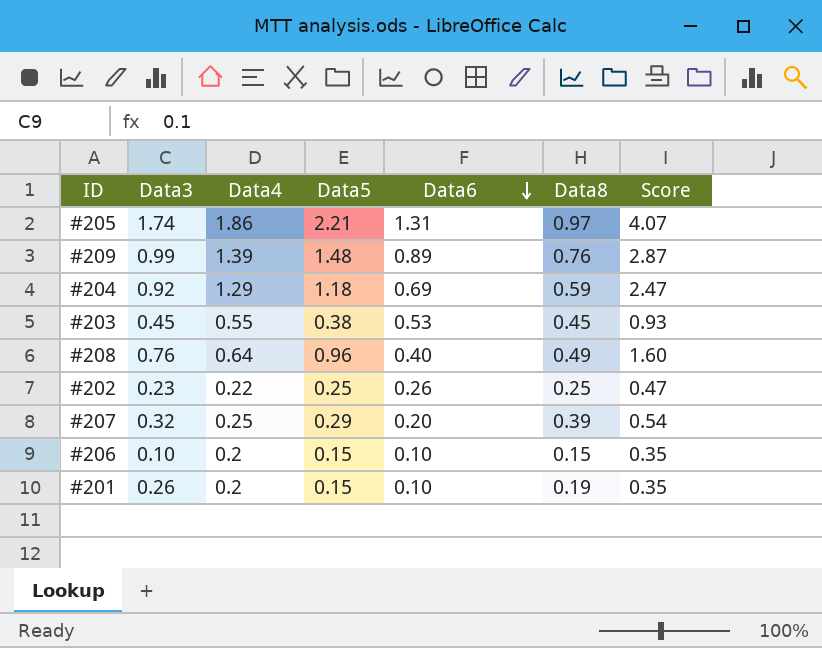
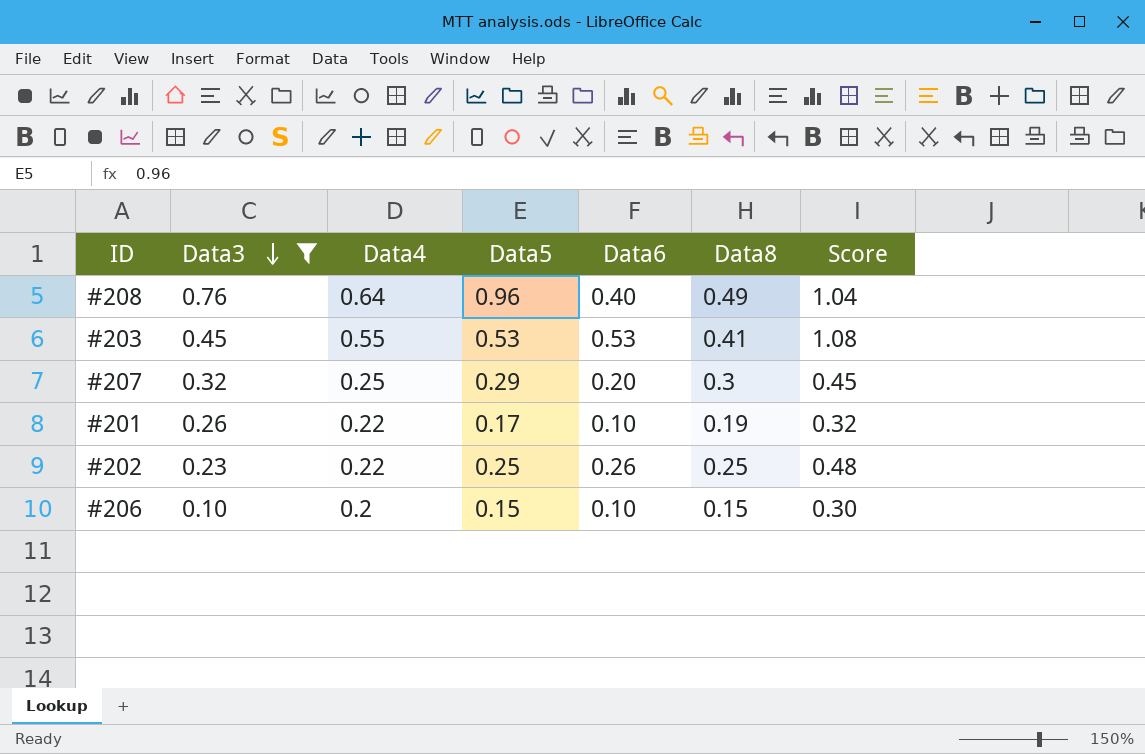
filter: none -> Data3 <= 0.76
row order: Data6 descending -> Data3 descending
column Score | formula: [Data4] + [Data5] -> [Data4] + [Data6]
#203 | Data5: 0.38 -> 0.53
#203 | Data8: 0.45 -> 0.41
#207 | Data8: 0.39 -> 0.3
#201 | Data4: 0.2 -> 0.22
#201 | Data5: 0.15 -> 0.17

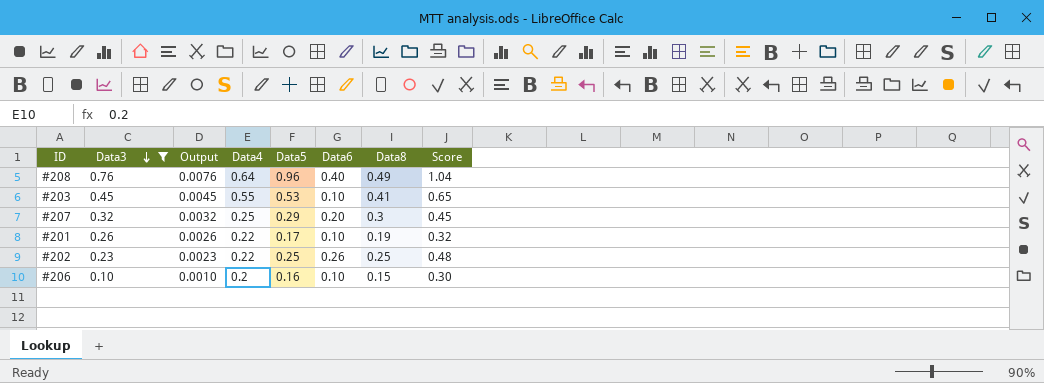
column Output | formula: none -> [Data3] * 0.01
#203 | Data6: 0.53 -> 0.10
#203 | Score: 1.08 -> 0.65
#206 | Data5: 0.15 -> 0.16

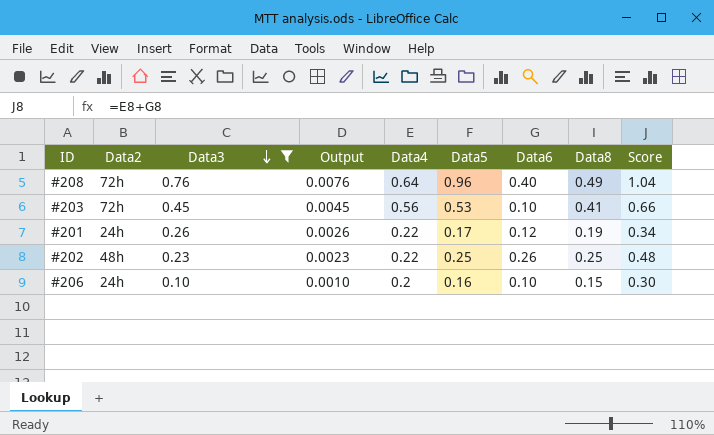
column Data2 | position: none -> 2
row #207: 0.32 | 0.0032 | 0.25 | 0.29 | 0.20 | 0.3 | 0.45 -> none
#203 | Data4: 0.55 -> 0.56
#203 | Score: 0.65 -> 0.66
#201 | Data6: 0.10 -> 0.12
#201 | Score: 0.32 -> 0.34

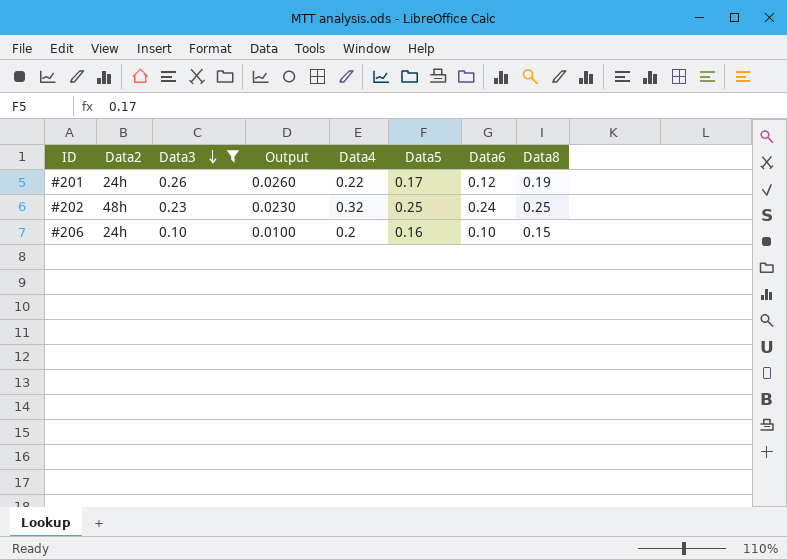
column Score | formula: [Data4] + [Data6] -> none
column Output | formula: [Data3] * 0.01 -> [Data3] * 0.1
row #208: 72h | 0.76 | 0.0076 | 0.64 | 0.96 | 0.40 | 0.49 | 1.04 -> none
row #203: 72h | 0.45 | 0.0045 | 0.56 | 0.53 | 0.10 | 0.41 | 0.66 -> none
#202 | Data4: 0.22 -> 0.32
#202 | Data6: 0.26 -> 0.24

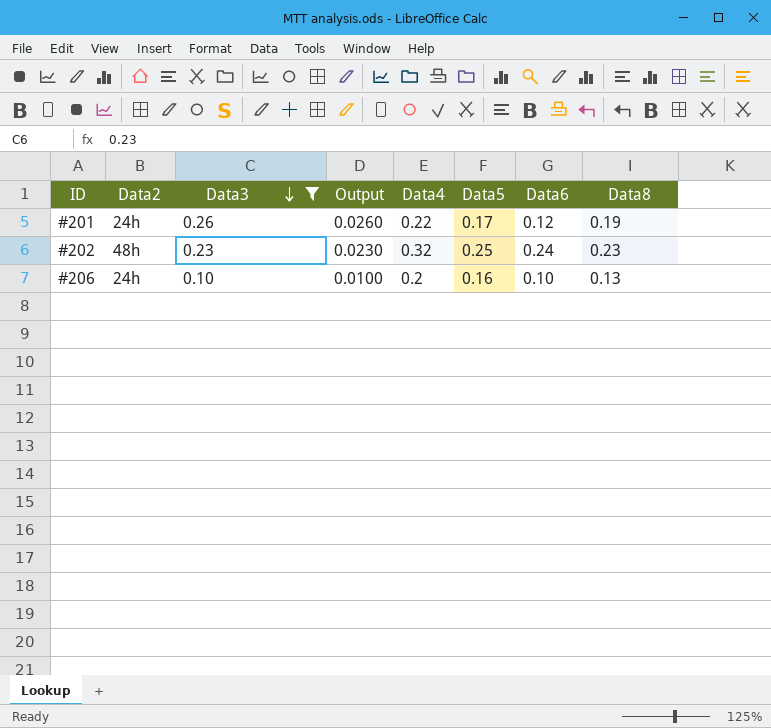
#202 | Data8: 0.25 -> 0.23
#206 | Data8: 0.15 -> 0.13

